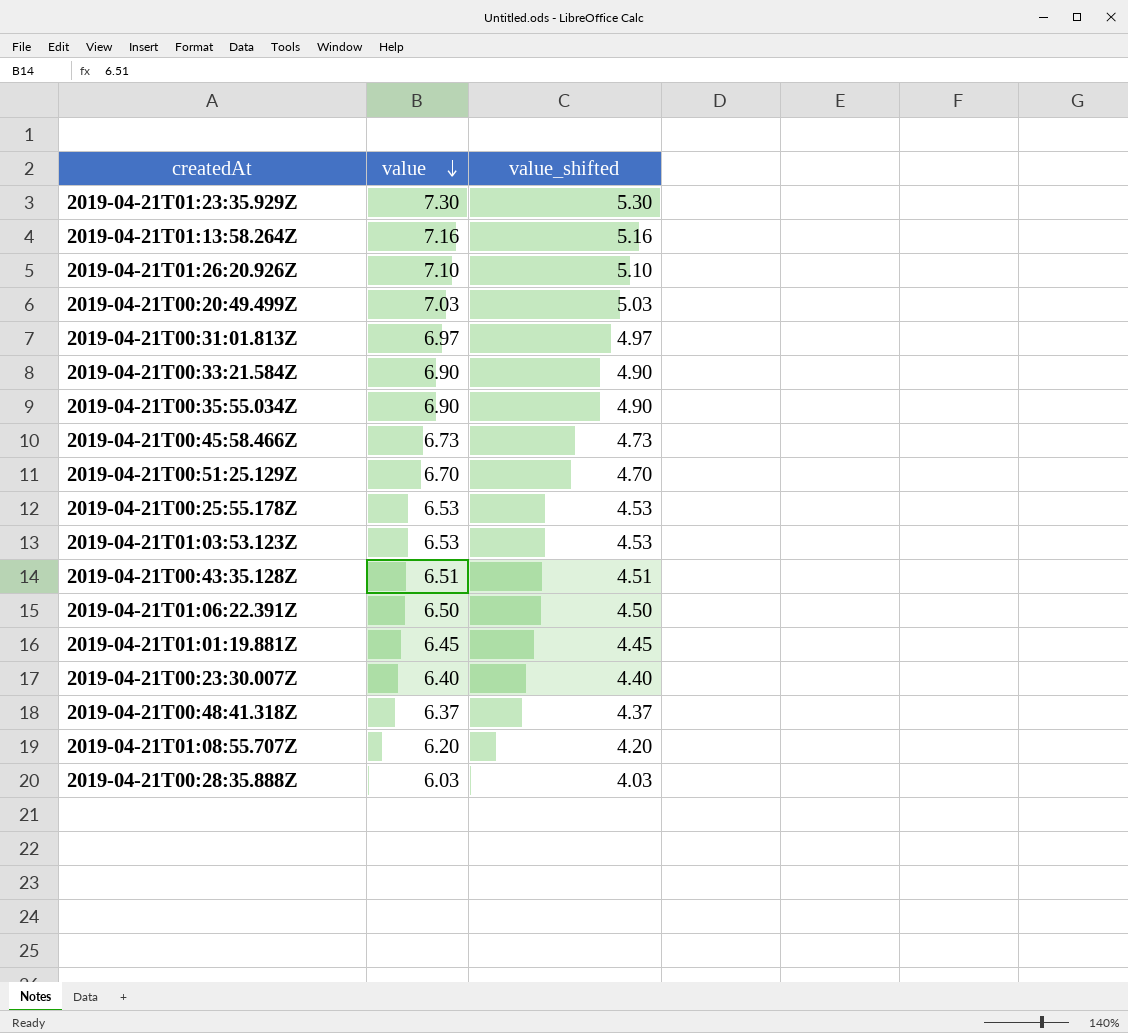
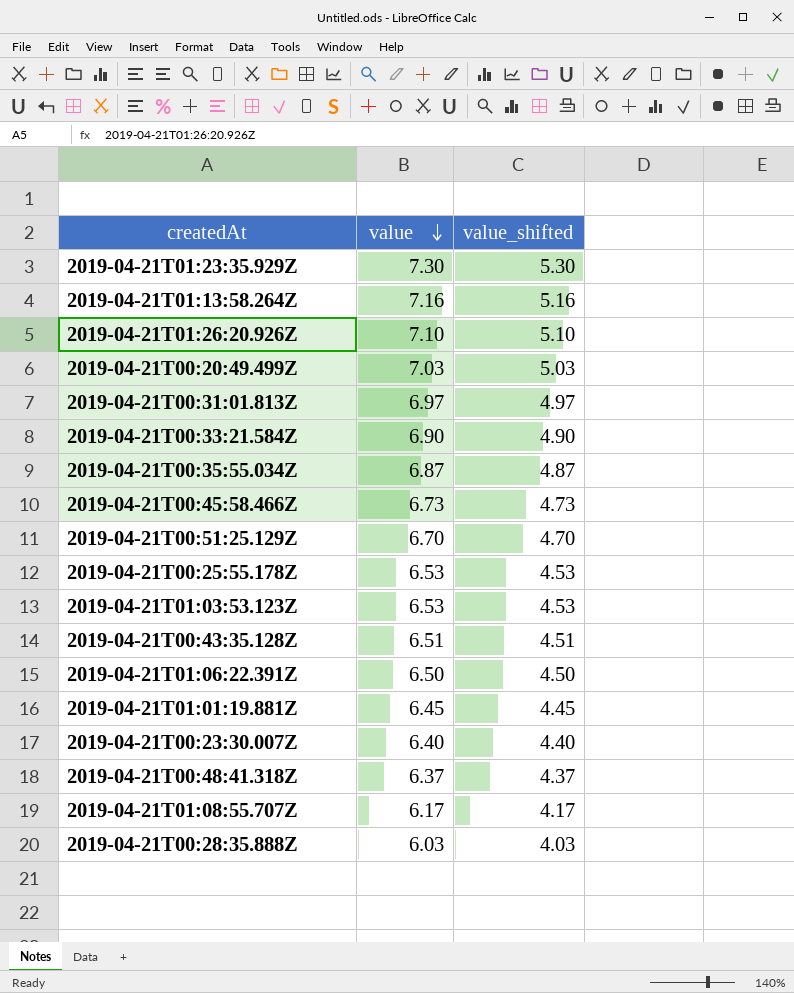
2019-04-21T00:35:55.034Z | value: 6.90 -> 6.87
2019-04-21T00:35:55.034Z | value_shifted: 4.90 -> 4.87
2019-04-21T01:08:55.707Z | value: 6.20 -> 6.17
2019-04-21T01:08:55.707Z | value_shifted: 4.20 -> 4.17

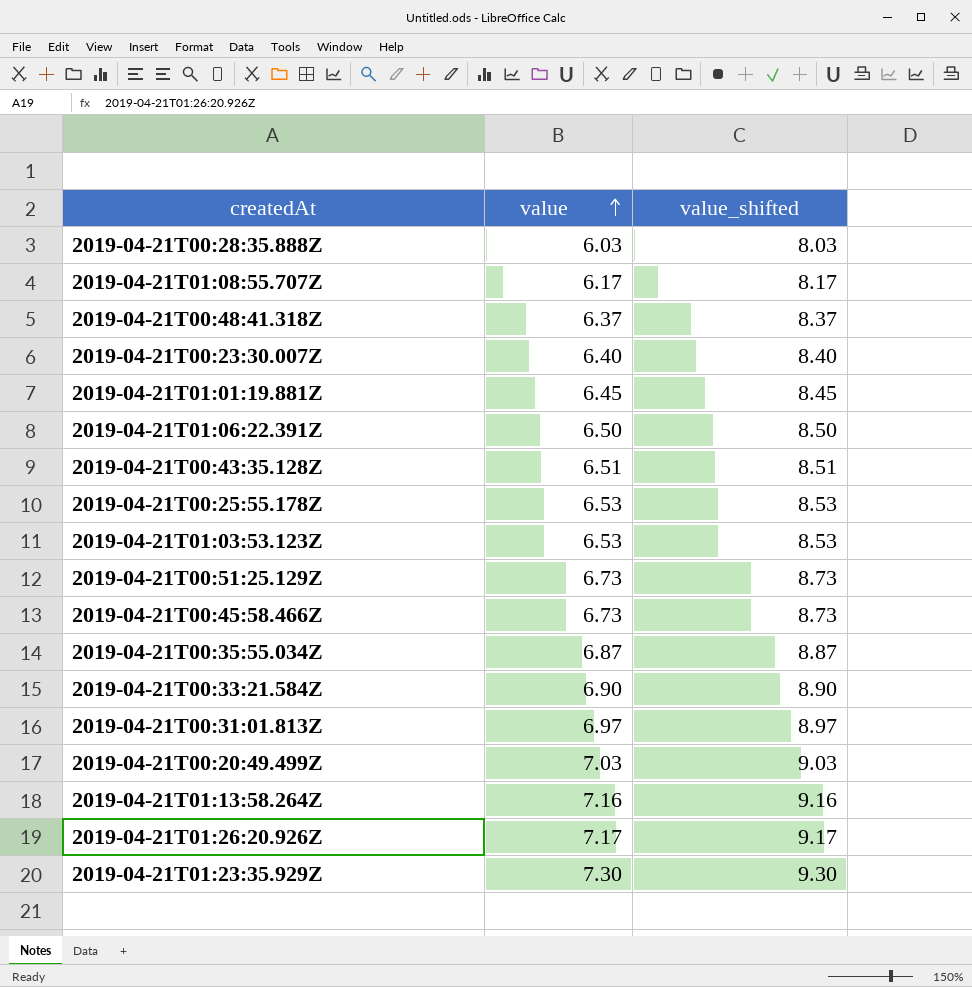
row order: value descending -> value ascending
column value_shifted | formula: [value] - 2 -> [value] + 2
2019-04-21T00:51:25.129Z | value: 6.70 -> 6.73
2019-04-21T01:26:20.926Z | value: 7.10 -> 7.17

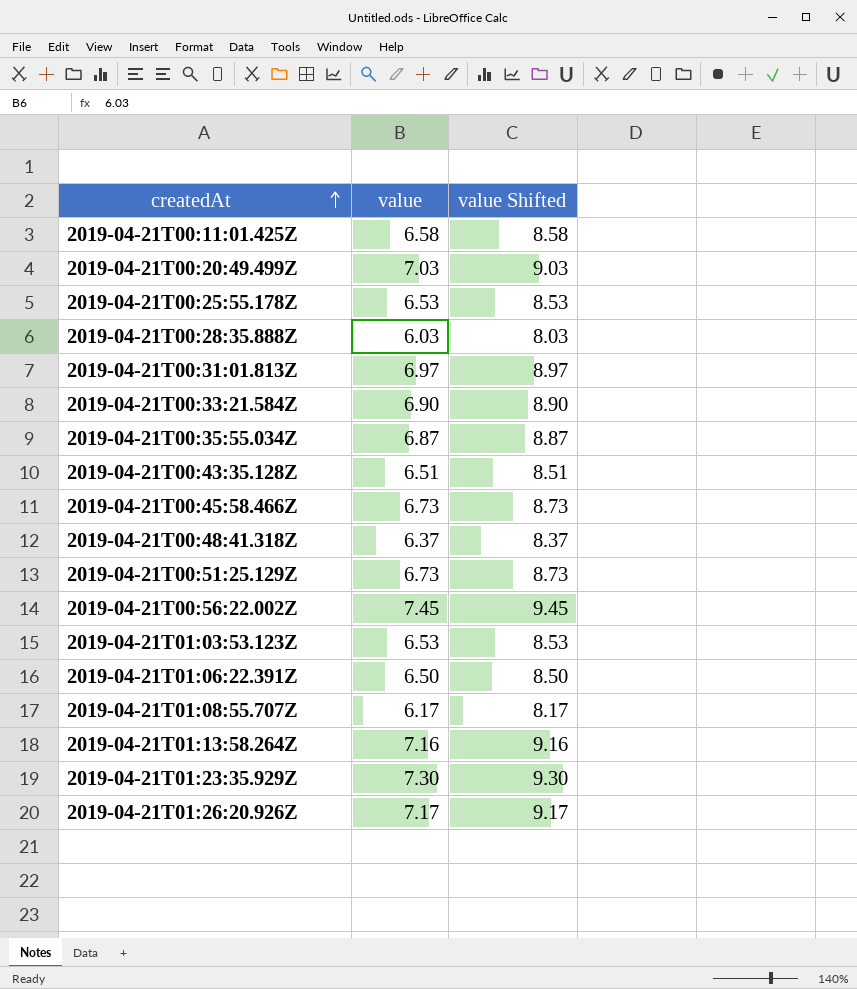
row order: value ascending -> createdAt ascending
column name: value_shifted -> value Shifted
row 2019-04-21T00:23:30.007Z: 6.40 | 8.40 -> none
row 2019-04-21T01:01:19.881Z: 6.45 | 8.45 -> none
row 2019-04-21T00:11:01.425Z: none -> 6.58 | 8.58
row 2019-04-21T00:56:22.002Z: none -> 7.45 | 9.45

